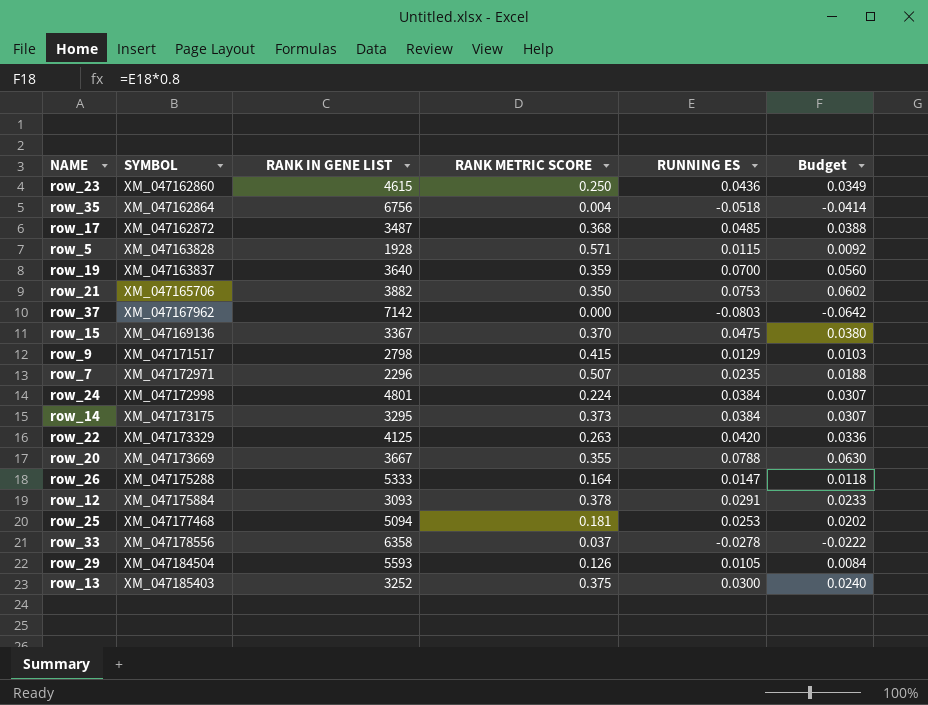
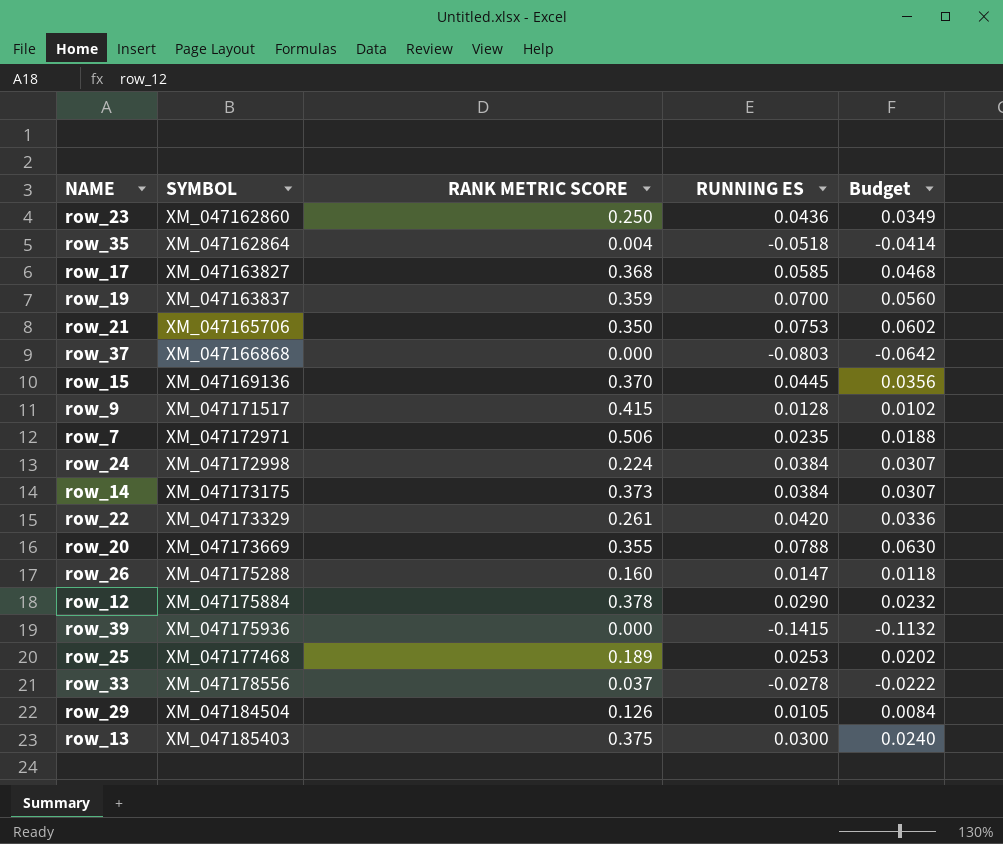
column RANK IN GENE LIST | position: 3 -> none
row row_5: XM_047163828 | 1928 | 0.571 | 0.0115 | 0.0092 -> none
row_17 | SYMBOL: XM_047162872 -> XM_047163827
row_17 | RUNNING ES: 0.0485 -> 0.0585
row_17 | Budget: 0.0388 -> 0.0468
row_37 | SYMBOL: XM_047167962 -> XM_047166868
row_15 | RUNNING ES: 0.0475 -> 0.0445
row_15 | Budget: 0.0380 -> 0.0356
row_9 | RUNNING ES: 0.0129 -> 0.0128
row_9 | Budget: 0.0103 -> 0.0102
row_7 | RANK METRIC SCORE: 0.507 -> 0.506
row_22 | RANK METRIC SCORE: 0.263 -> 0.261
row_26 | RANK METRIC SCORE: 0.164 -> 0.160
row_12 | RUNNING ES: 0.0291 -> 0.0290
row_12 | Budget: 0.0233 -> 0.0232
row row_39: none -> XM_047175936 | 0.000 | -0.1415 | -0.1132
row_25 | RANK METRIC SCORE: 0.181 -> 0.189

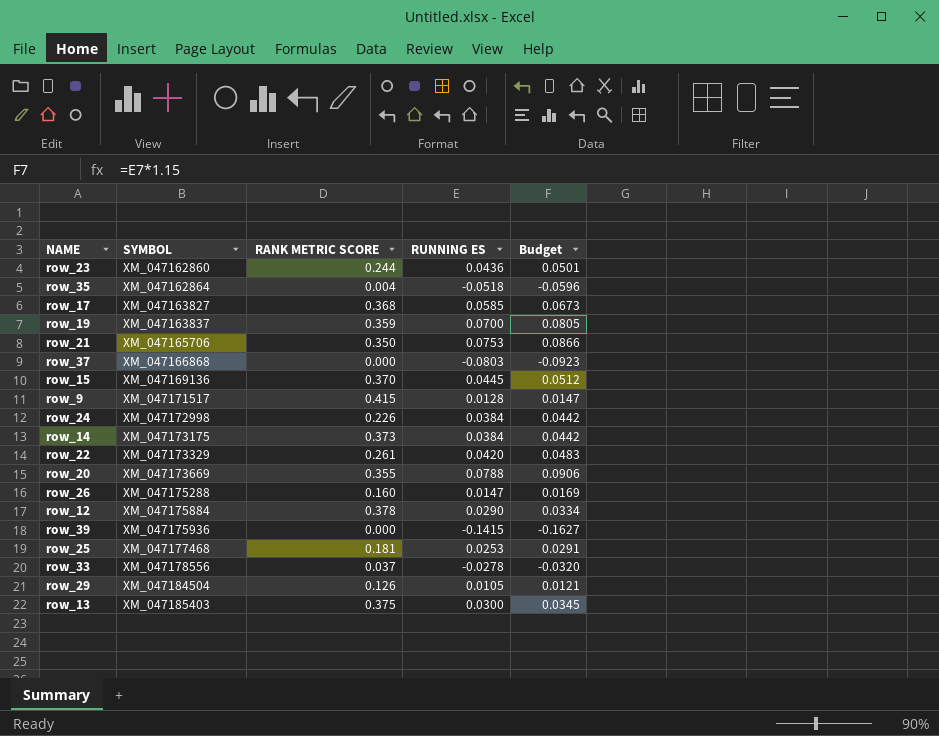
column Budget | formula: [RUNNING ES] * 0.8 -> [RUNNING ES] * 1.15
row row_7: XM_047172971 | 0.506 | 0.0235 | 0.0188 -> none
row_23 | RANK METRIC SCORE: 0.250 -> 0.244
row_24 | RANK METRIC SCORE: 0.224 -> 0.226
row_25 | RANK METRIC SCORE: 0.189 -> 0.181

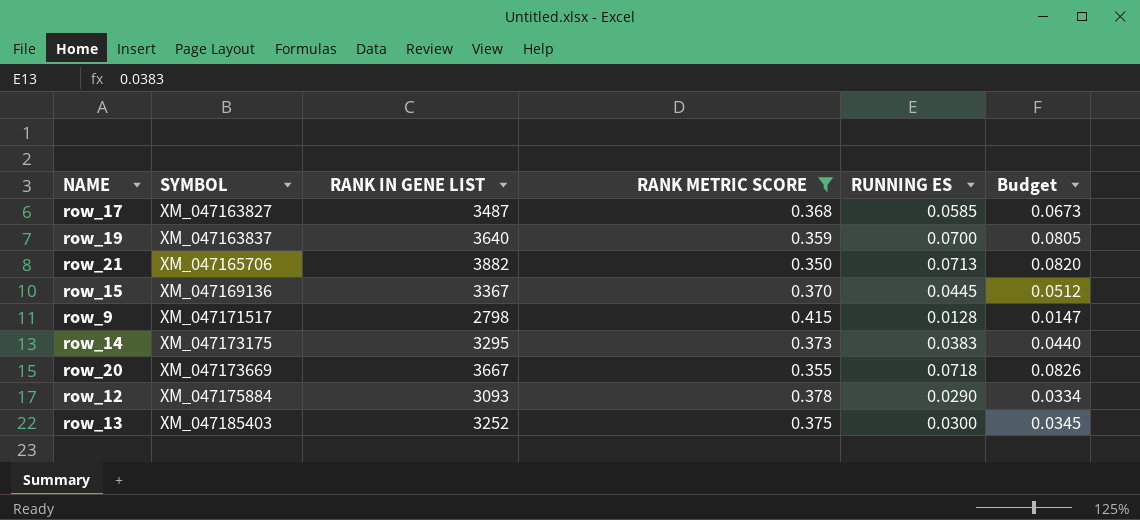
filter: none -> RANK METRIC SCORE >= 0.350
column RANK IN GENE LIST | position: none -> 3
row_21 | RUNNING ES: 0.0753 -> 0.0713
row_21 | Budget: 0.0866 -> 0.0820
row_14 | RUNNING ES: 0.0384 -> 0.0383
row_14 | Budget: 0.0442 -> 0.0440
row_20 | RUNNING ES: 0.0788 -> 0.0718
row_20 | Budget: 0.0906 -> 0.0826

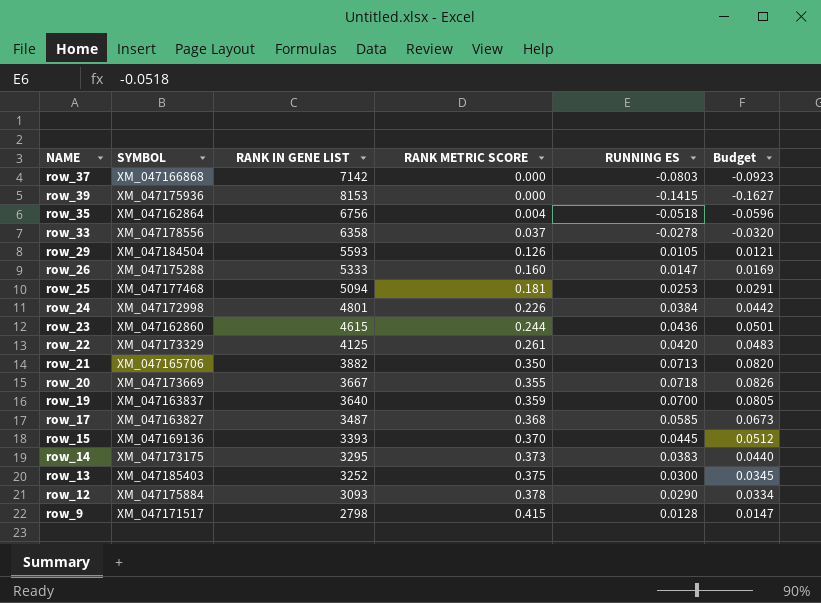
filter: RANK METRIC SCORE >= 0.350 -> none
row order: SYMBOL ascending -> RANK METRIC SCORE ascending
row_15 | RANK IN GENE LIST: 3367 -> 3393

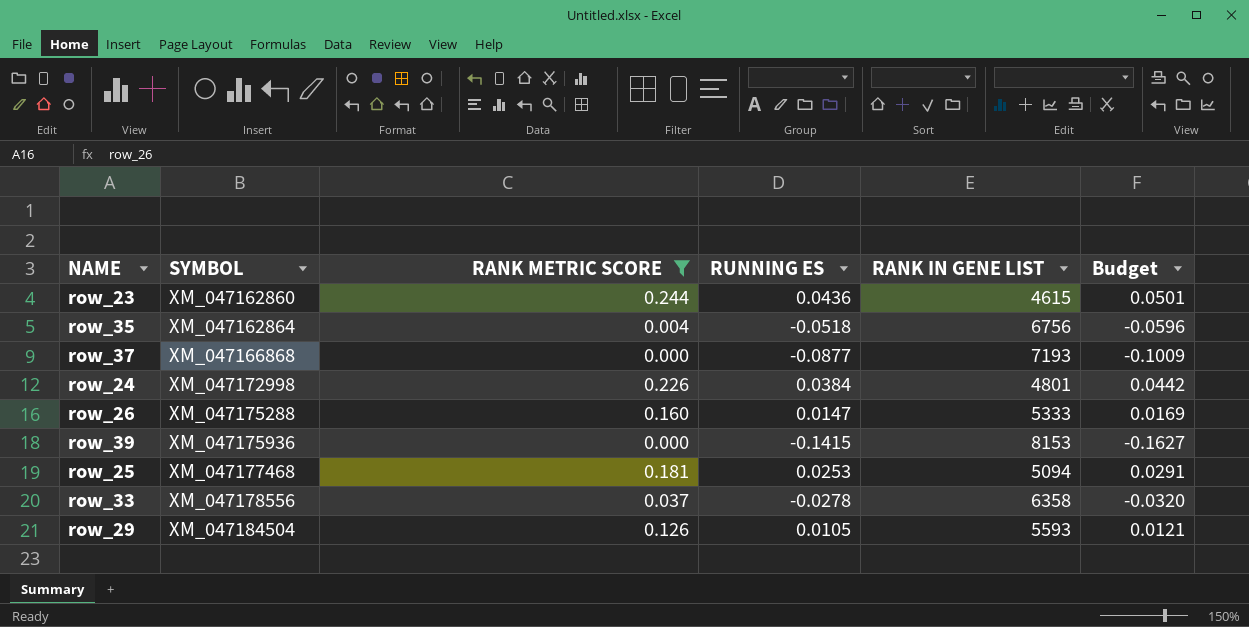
filter: none -> RANK METRIC SCORE <= 0.244
row order: RANK METRIC SCORE ascending -> SYMBOL ascending
column RANK IN GENE LIST | position: 3 -> 5
row_37 | RUNNING ES: -0.0803 -> -0.0877
row_37 | RANK IN GENE LIST: 7142 -> 7193
row_37 | Budget: -0.0923 -> -0.1009

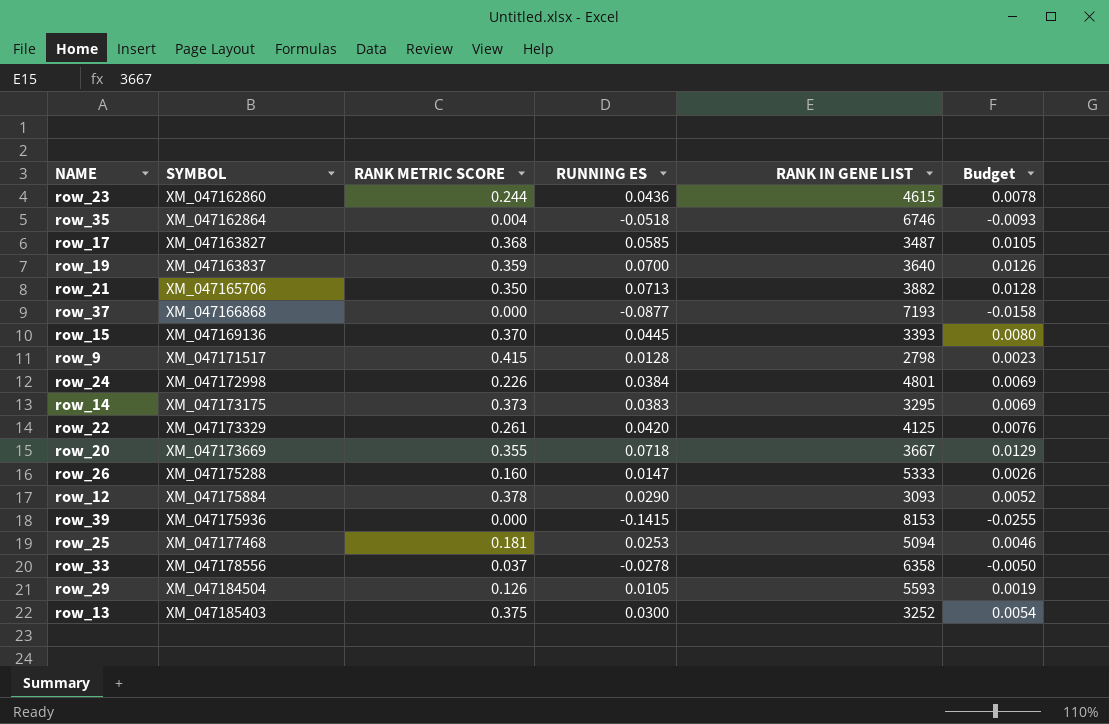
filter: RANK METRIC SCORE <= 0.244 -> none
column Budget | formula: [RUNNING ES] * 1.15 -> [RUNNING ES] * 0.18
row_35 | RANK IN GENE LIST: 6756 -> 6746

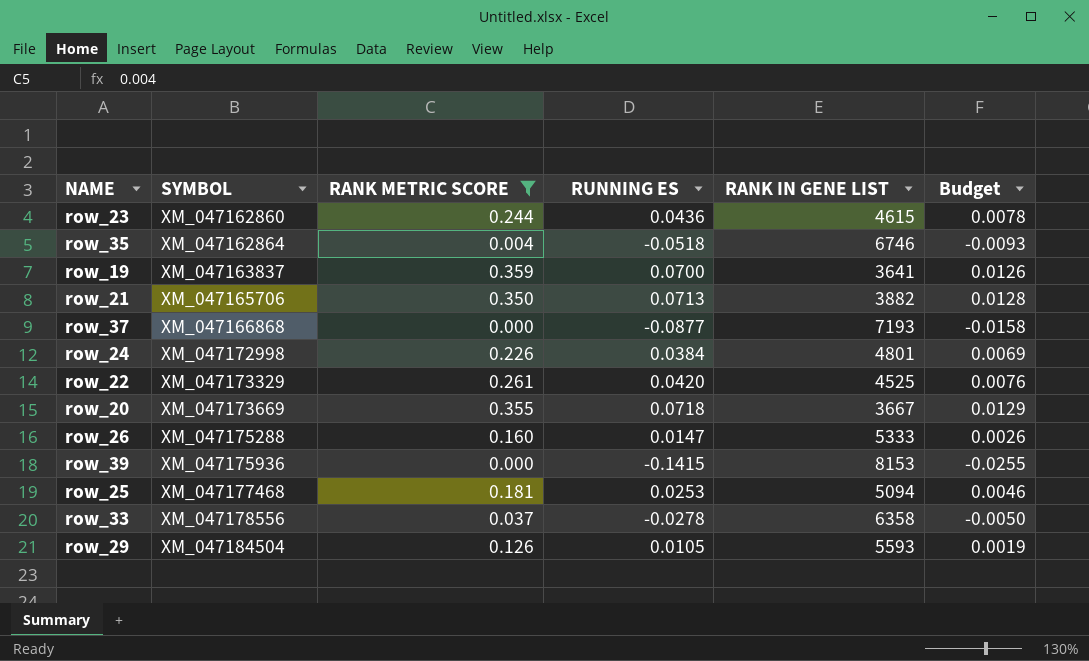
filter: none -> RANK METRIC SCORE <= 0.359
row_19 | RANK IN GENE LIST: 3640 -> 3641
row_22 | RANK IN GENE LIST: 4125 -> 4525

